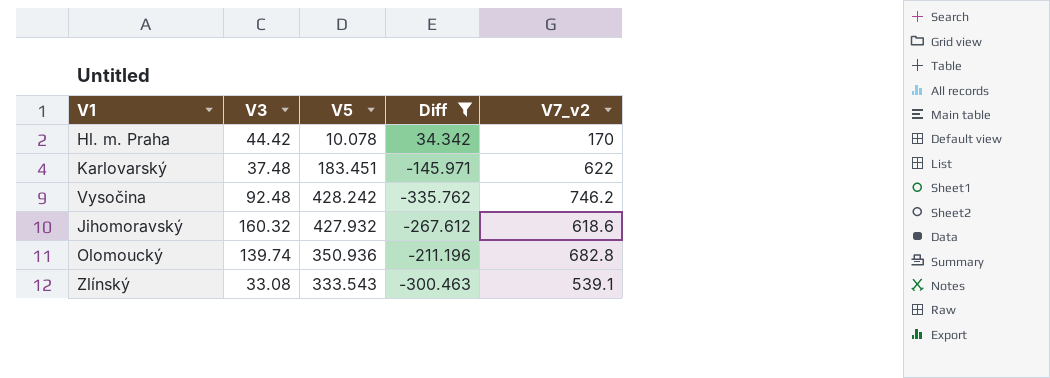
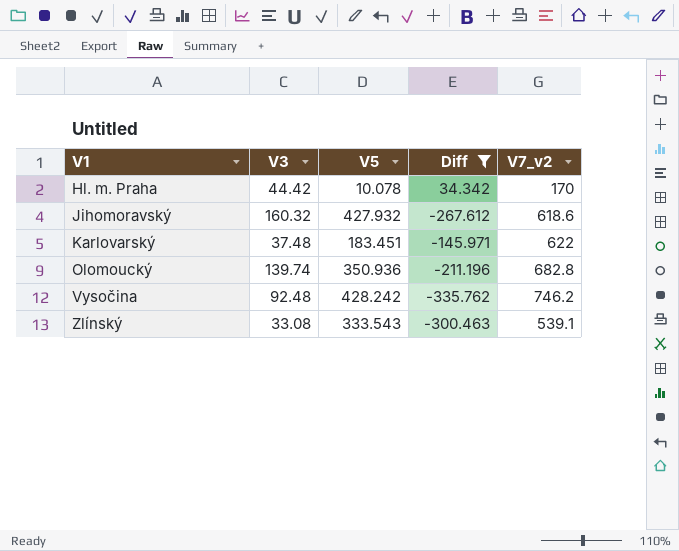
row order: none -> V1 ascending

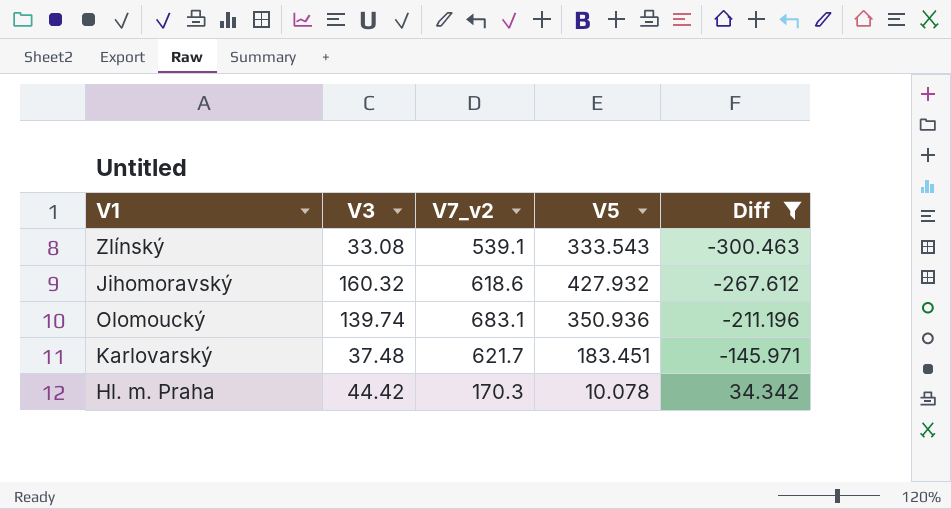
row order: V1 ascending -> Diff ascending
column V7_v2 | position: 5 -> 3
row Vysočina: 92.48 | 428.242 | -335.762 | 746.2 -> none
Olomoucký | V7_v2: 682.8 -> 683.1
Karlovarský | V7_v2: 622 -> 621.7
Hl. m. Praha | V7_v2: 170 -> 170.3

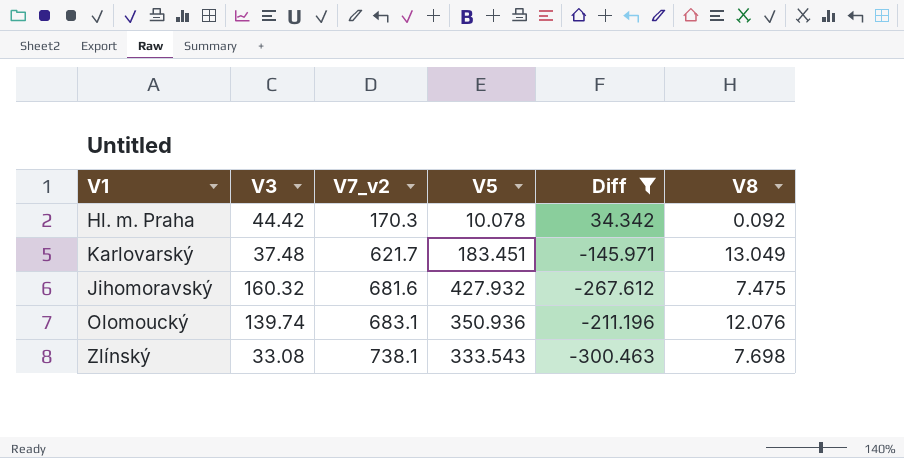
row order: Diff ascending -> V7_v2 ascending
column V8 | position: none -> 6
Jihomoravský | V7_v2: 618.6 -> 681.6
Zlínský | V7_v2: 539.1 -> 738.1

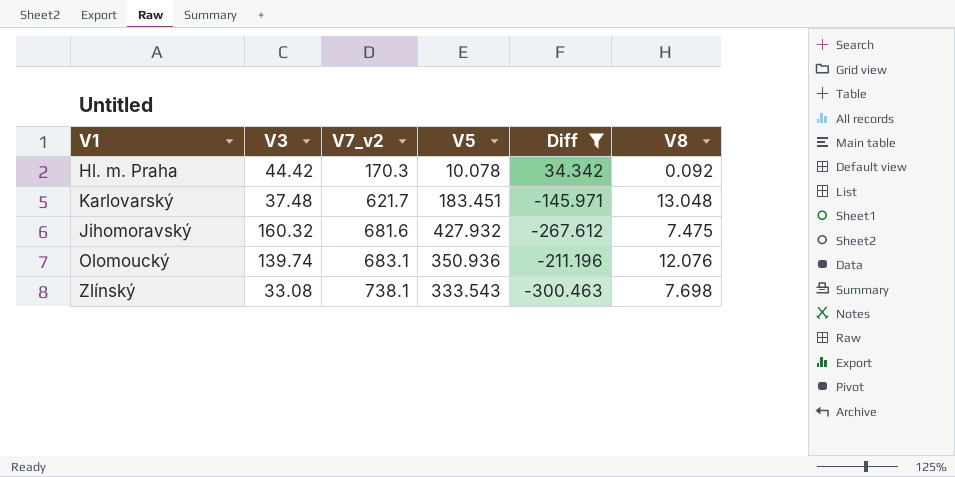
Karlovarský | V8: 13.049 -> 13.048

